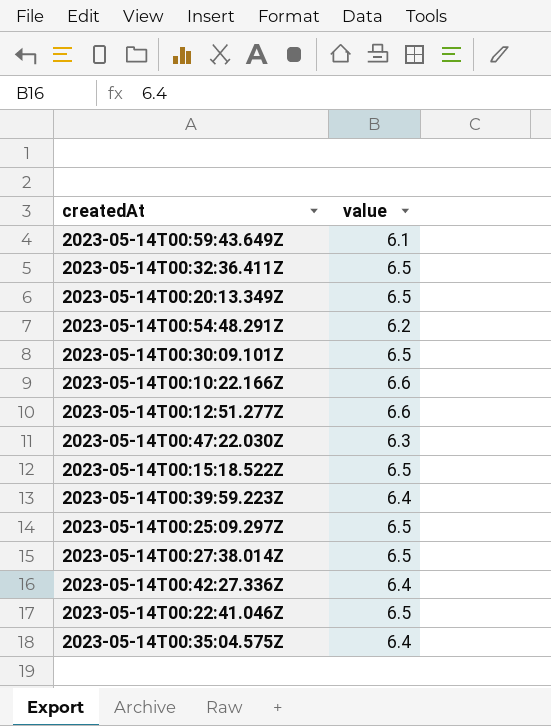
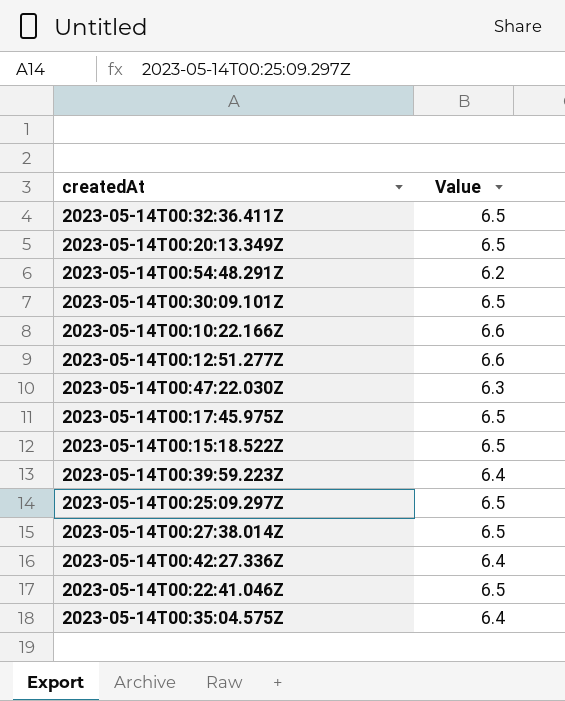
column name: value -> Value
row 2023-05-14T00:59:43.649Z: 6.1 -> none
row 2023-05-14T00:17:45.975Z: none -> 6.5

